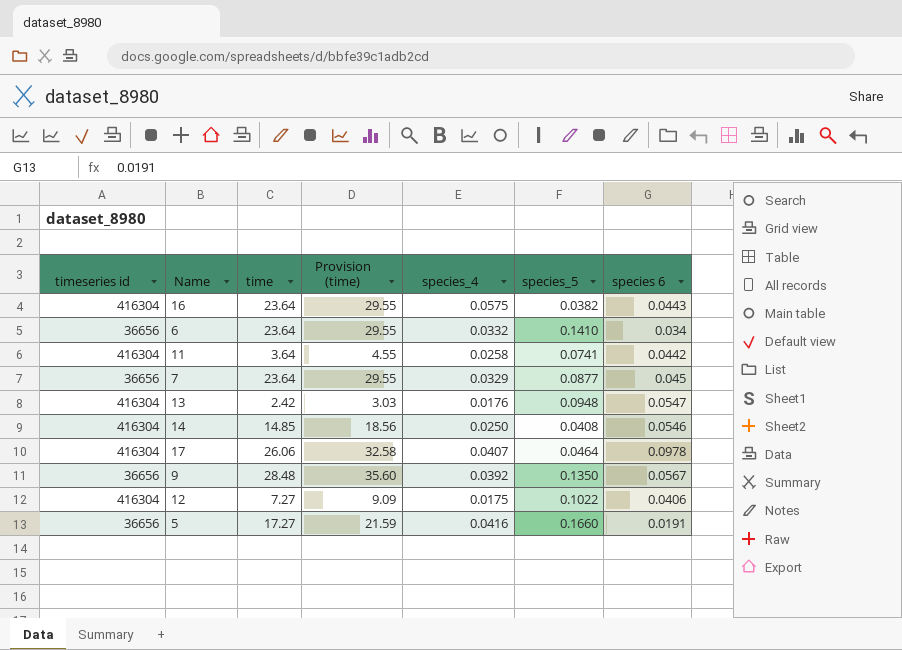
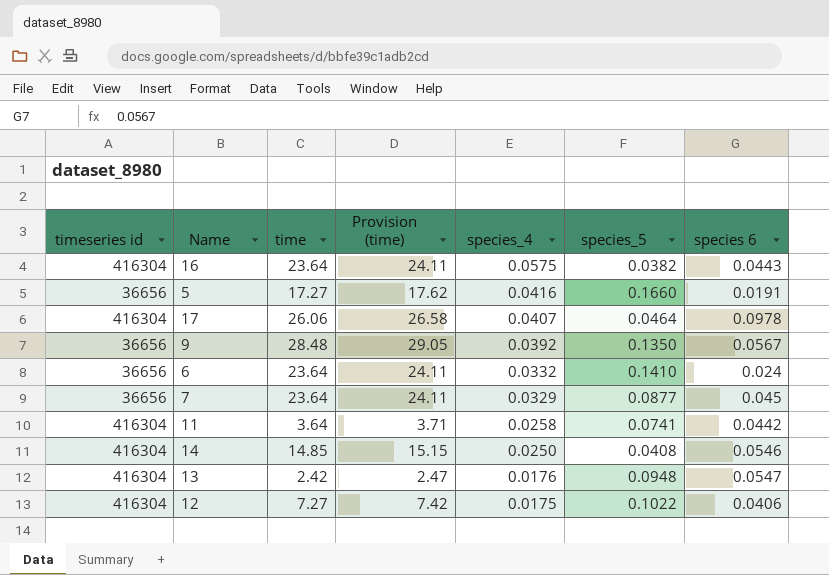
row order: none -> species_4 descending
column Provision (time) | formula: [time] * 1.25 -> [time] * 1.02
6 | species 6: 0.034 -> 0.024

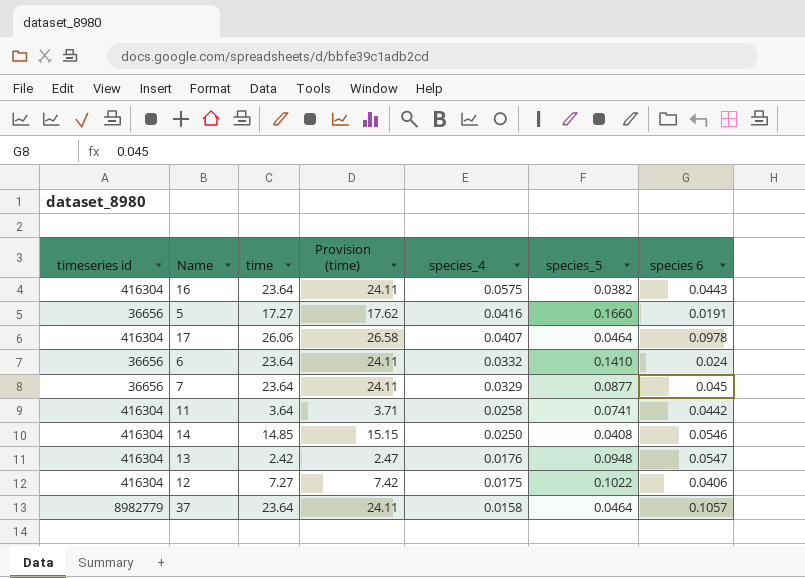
row 9: 36656 | 28.48 | 29.05 | 0.0392 | 0.1350 | 0.0567 -> none
row 37: none -> 8982779 | 23.64 | 24.11 | 0.0158 | 0.0464 | 0.1057

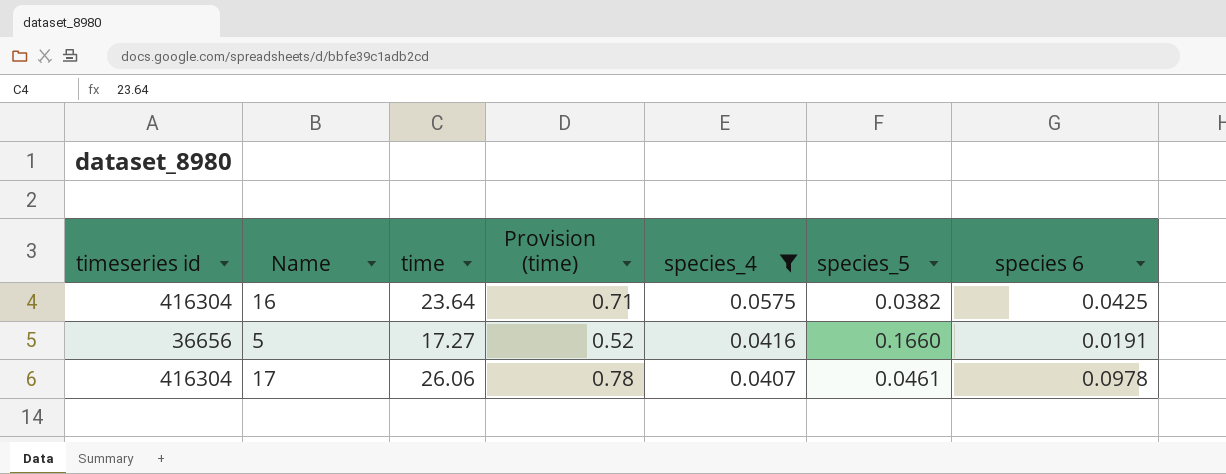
filter: none -> species_4 >= 0.0407
column Provision (time) | formula: [time] * 1.02 -> [time] * 0.03
16 | species 6: 0.0443 -> 0.0425
17 | species_5: 0.0464 -> 0.0461

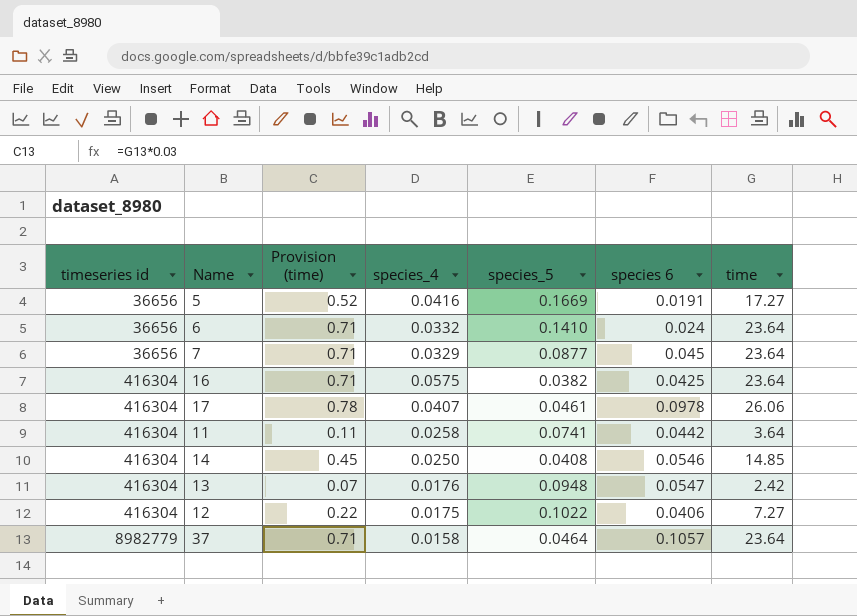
filter: species_4 >= 0.0407 -> none
row order: species_4 descending -> timeseries id ascending
column time | position: 3 -> 7
5 | species_5: 0.1660 -> 0.1669

